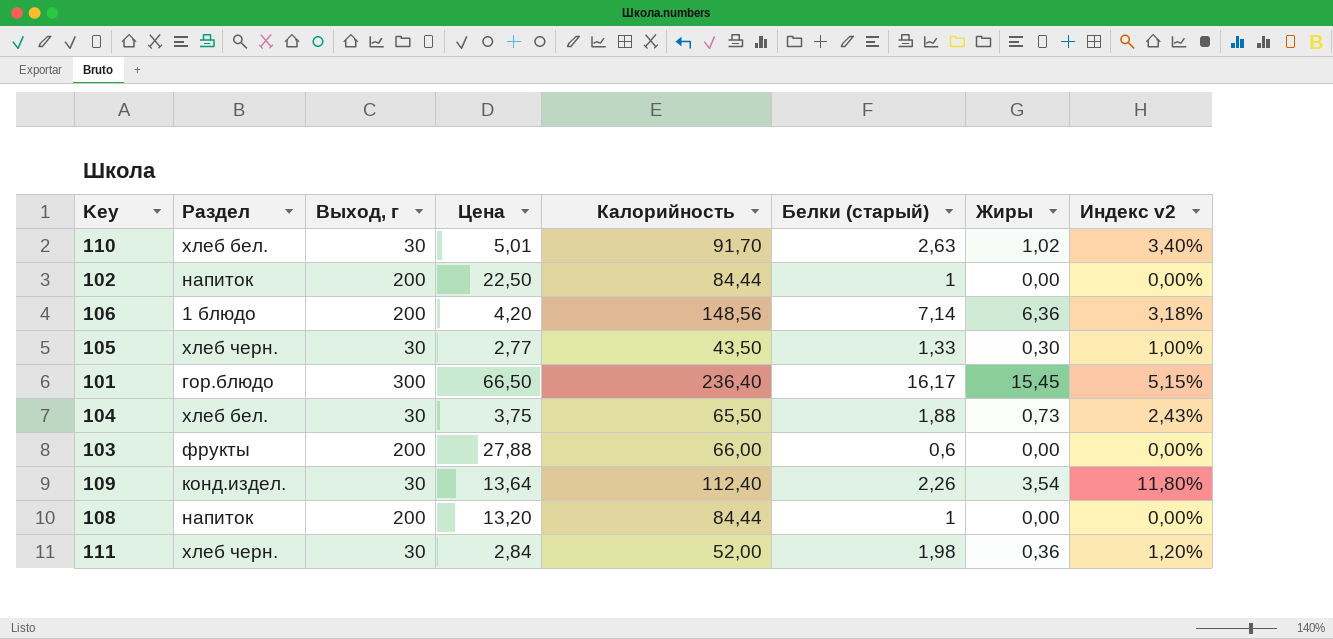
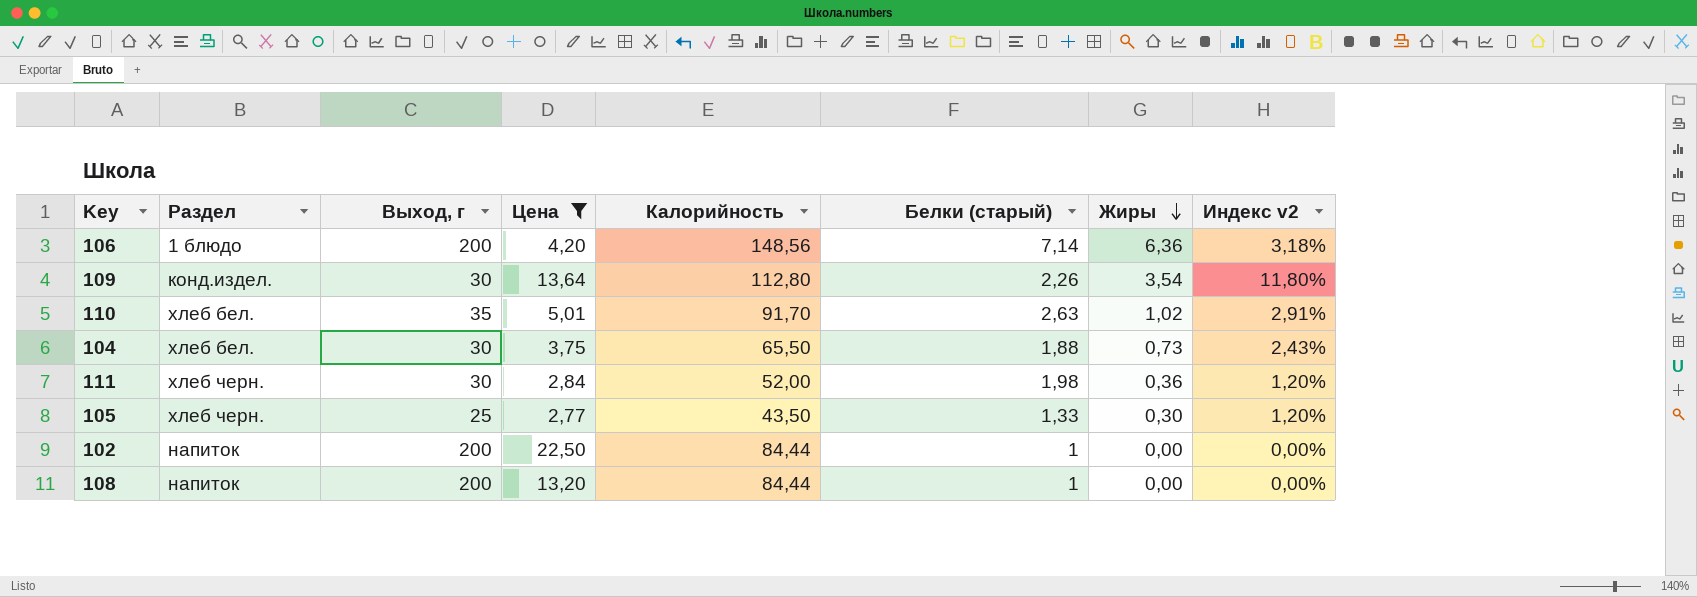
filter: none -> Цена <= 22,50
row order: none -> Жиры descending
109 | Калорийность: 112,40 -> 112,80
110 | Выход, г: 30 -> 35
110 | Индекс v2: 3,40% -> 2,91%
105 | Выход, г: 30 -> 25
105 | Индекс v2: 1,00% -> 1,20%

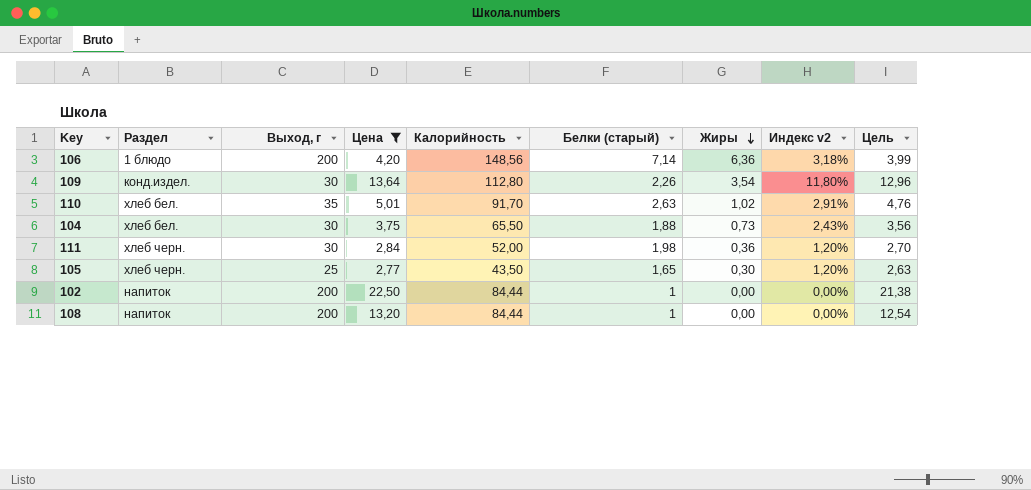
column Цель | formula: none -> [Цена] * 0,95
105 | Белки (старый): 1,33 -> 1,65

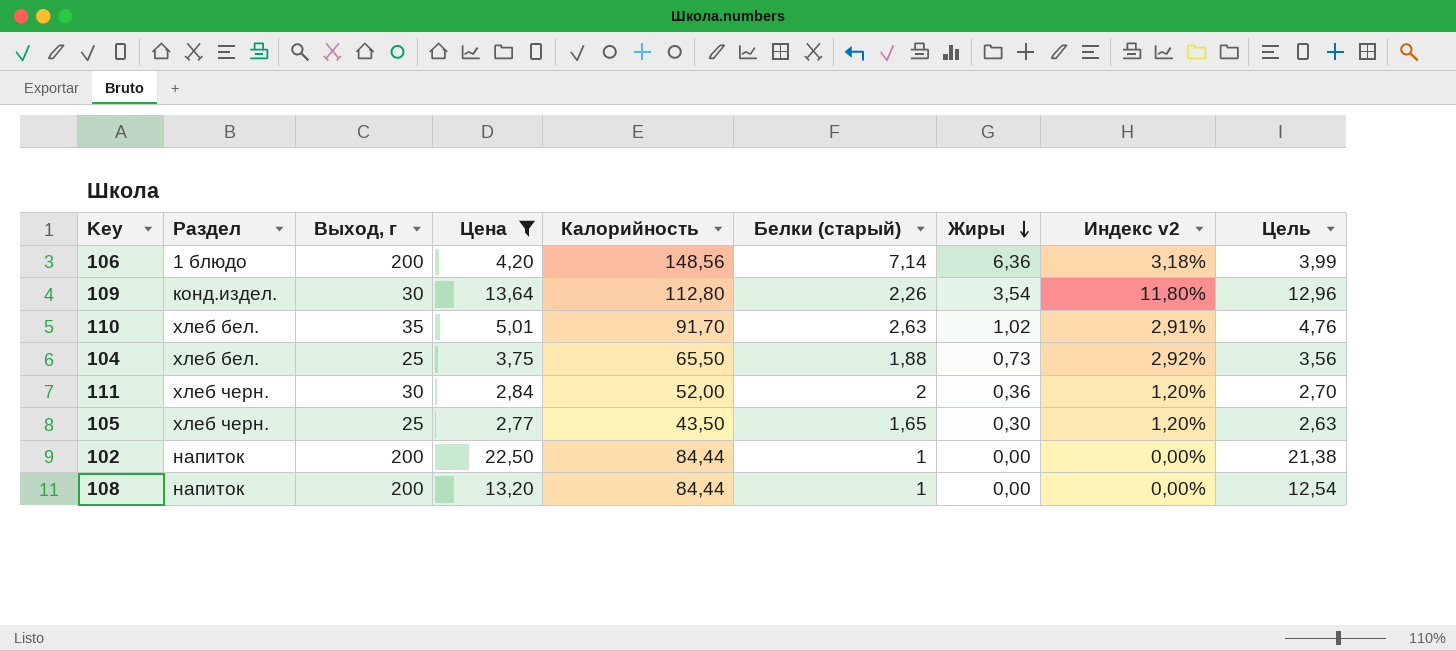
104 | Выход, г: 30 -> 25
104 | Индекс v2: 2,43% -> 2,92%
111 | Белки (старый): 1,98 -> 2

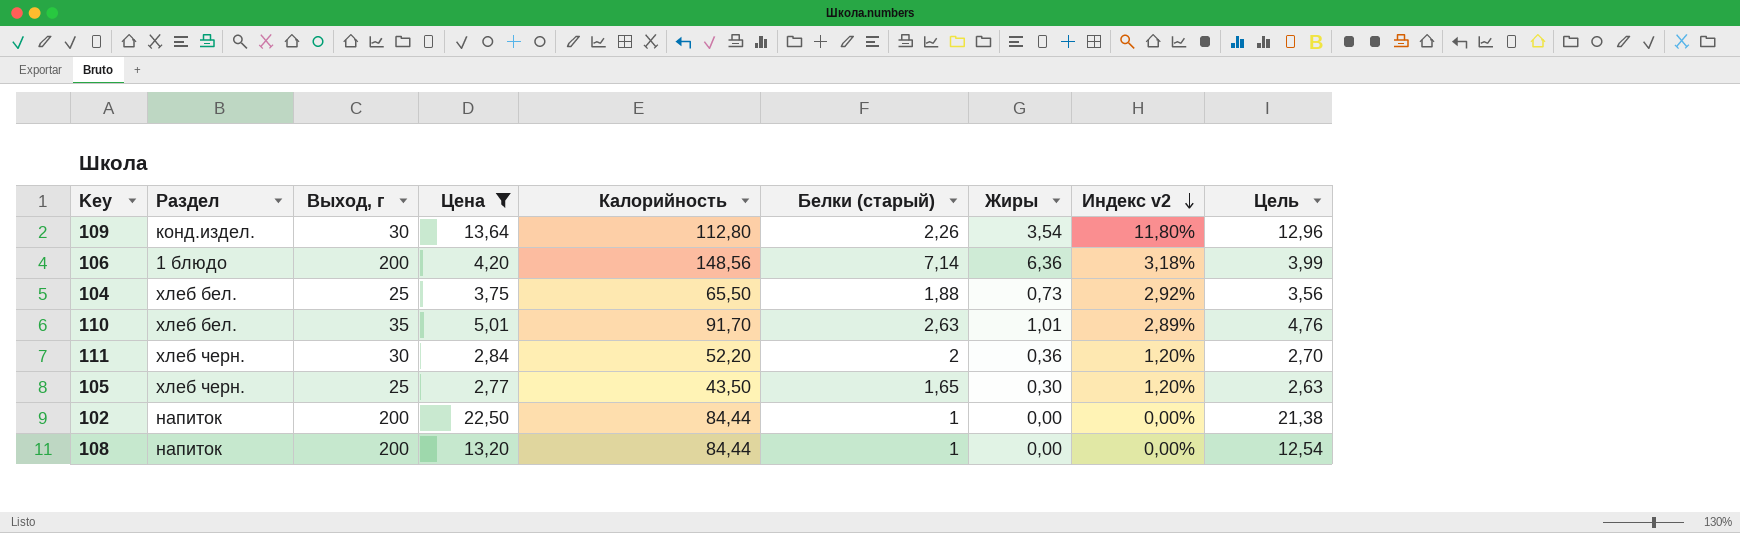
row order: Жиры descending -> Индекс v2 descending
110 | Жиры: 1,02 -> 1,01
110 | Индекс v2: 2,91% -> 2,89%
111 | Калорийность: 52,00 -> 52,20

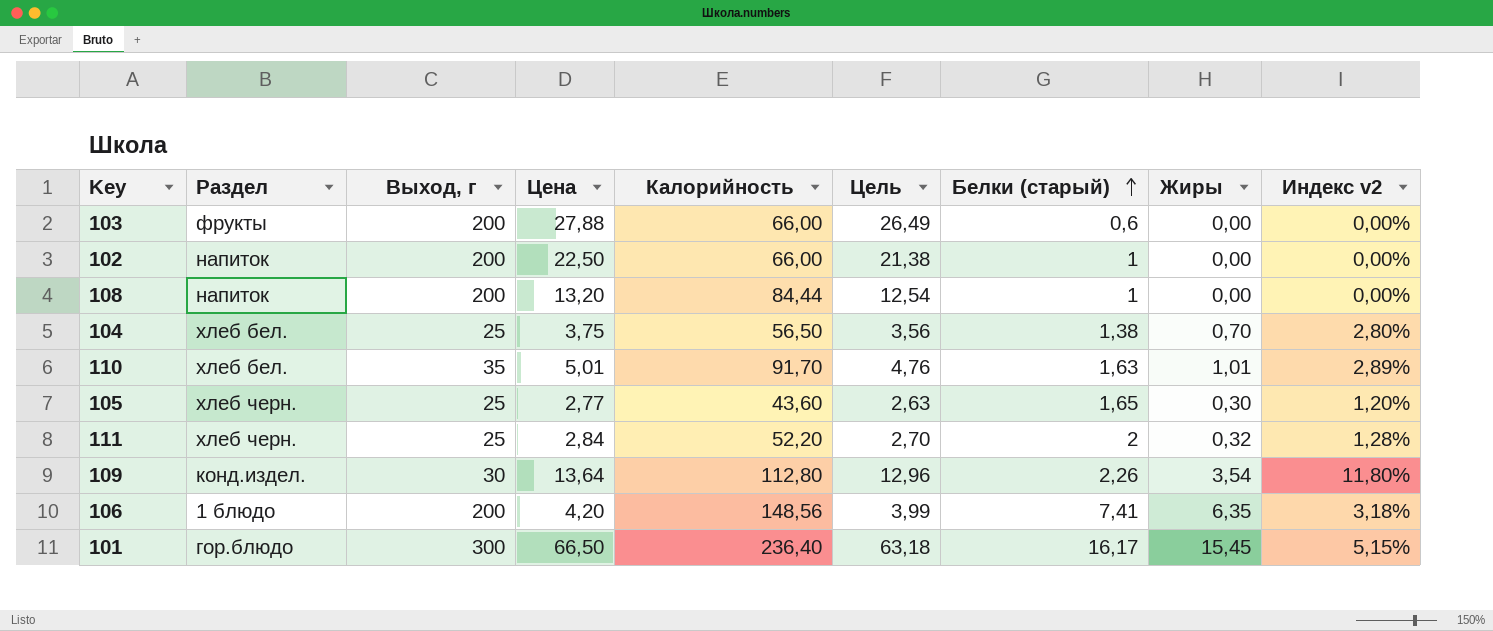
filter: Цена <= 22,50 -> none
row order: Индекс v2 descending -> Белки (старый) ascending
column Цель | position: 9 -> 6
102 | Калорийность: 84,44 -> 66,00
104 | Калорийность: 65,50 -> 56,50
104 | Белки (старый): 1,88 -> 1,38
104 | Жиры: 0,73 -> 0,70
104 | Индекс v2: 2,92% -> 2,80%
110 | Белки (старый): 2,63 -> 1,63
105 | Калорийность: 43,50 -> 43,60
111 | Выход, г: 30 -> 25
111 | Жиры: 0,36 -> 0,32
111 | Индекс v2: 1,20% -> 1,28%
106 | Белки (старый): 7,14 -> 7,41
106 | Жиры: 6,36 -> 6,35

